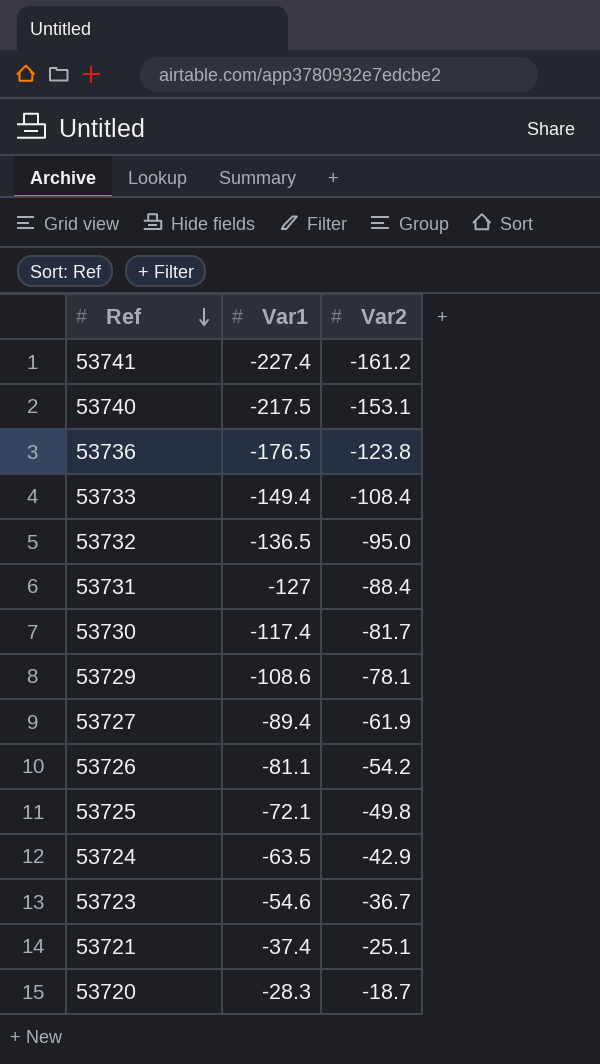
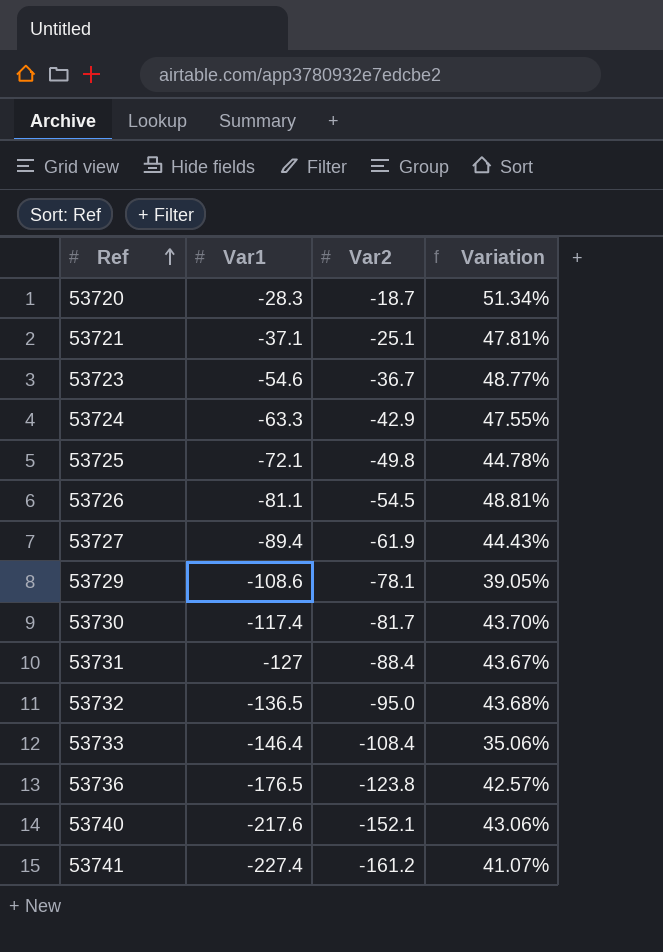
row order: Ref descending -> Ref ascending
column Variation | formula: none -> ([Var1] - [Var2]) / [Var2]
53721 | Var1: -37.4 -> -37.1
53724 | Var1: -63.5 -> -63.3
53726 | Var2: -54.2 -> -54.5
53733 | Var1: -149.4 -> -146.4
53740 | Var1: -217.5 -> -217.6
53740 | Var2: -153.1 -> -152.1

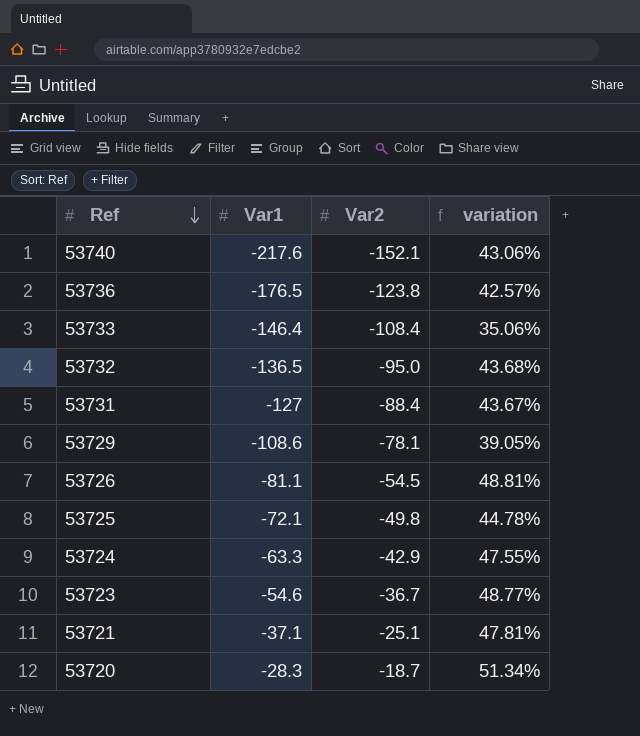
row order: Ref ascending -> Ref descending
column name: Variation -> variation
row 53727: -89.4 | -61.9 | 44.43% -> none
row 53730: -117.4 | -81.7 | 43.70% -> none
row 53741: -227.4 | -161.2 | 41.07% -> none

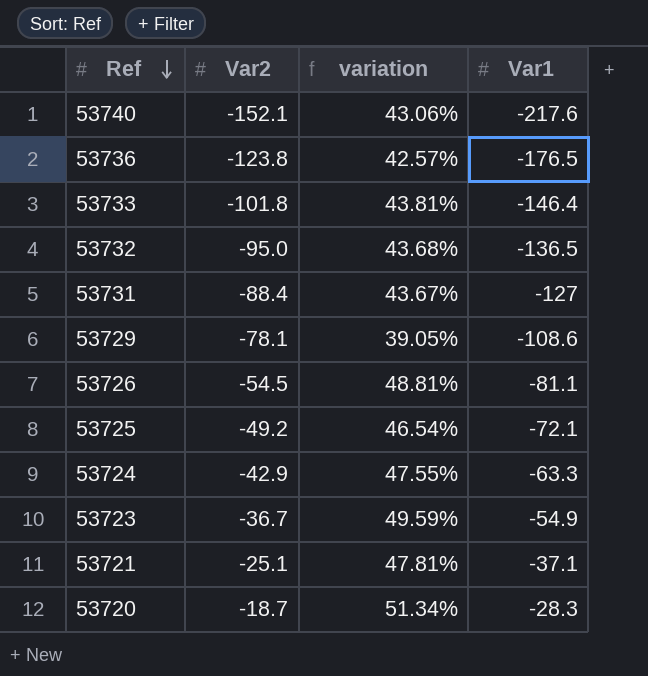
column Var1 | position: 2 -> 4
53733 | Var2: -108.4 -> -101.8
53733 | variation: 35.06% -> 43.81%
53725 | Var2: -49.8 -> -49.2
53725 | variation: 44.78% -> 46.54%
53723 | variation: 48.77% -> 49.59%
53723 | Var1: -54.6 -> -54.9

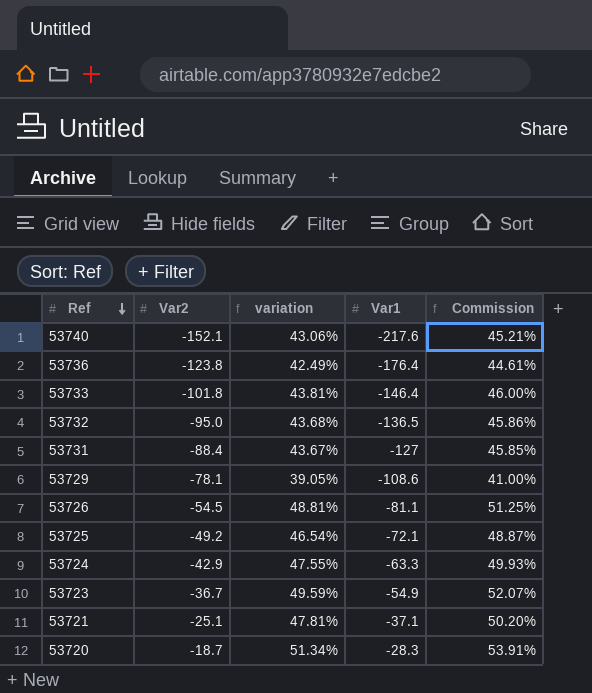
column Commission | formula: none -> [variation] * 1.05
53736 | variation: 42.57% -> 42.49%
53736 | Var1: -176.5 -> -176.4

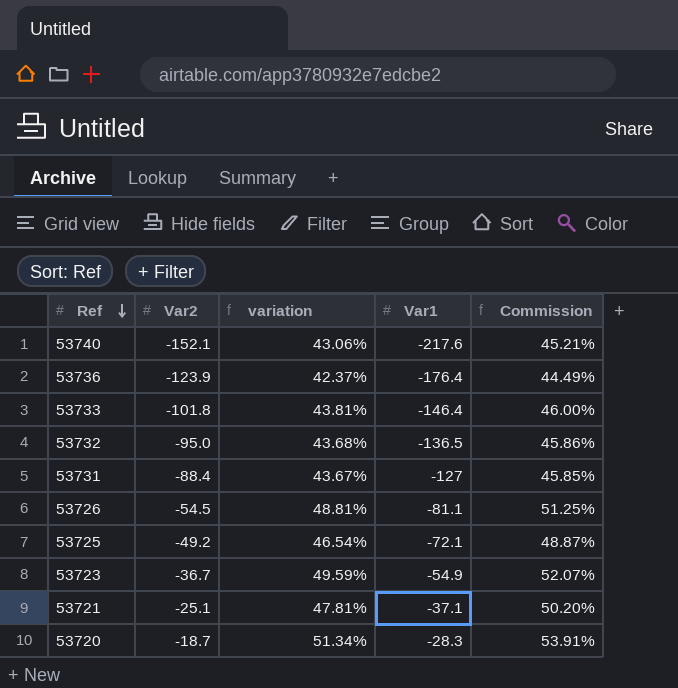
row 53729: -78.1 | 39.05% | -108.6 | 41.00% -> none
row 53724: -42.9 | 47.55% | -63.3 | 49.93% -> none
53736 | Var2: -123.8 -> -123.9
53736 | variation: 42.49% -> 42.37%
53736 | Commission: 44.61% -> 44.49%

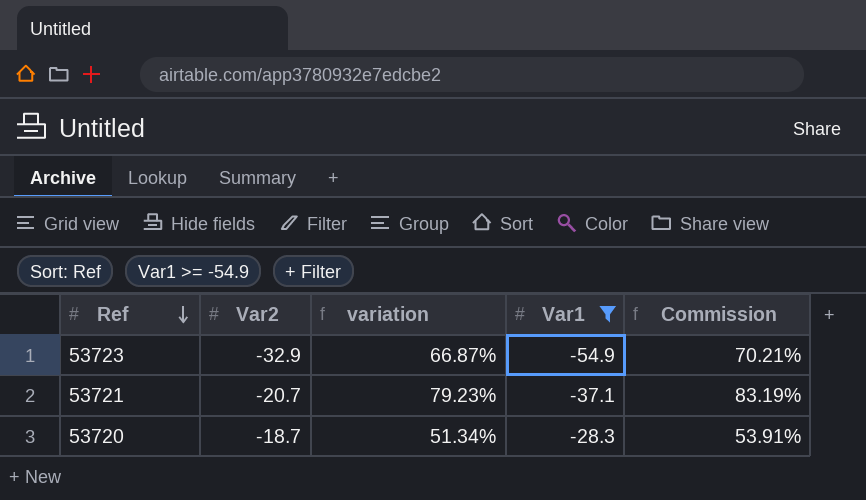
filter: none -> Var1 >= -54.9
53723 | Var2: -36.7 -> -32.9
53723 | variation: 49.59% -> 66.87%
53723 | Commission: 52.07% -> 70.21%
53721 | Var2: -25.1 -> -20.7
53721 | variation: 47.81% -> 79.23%
53721 | Commission: 50.20% -> 83.19%

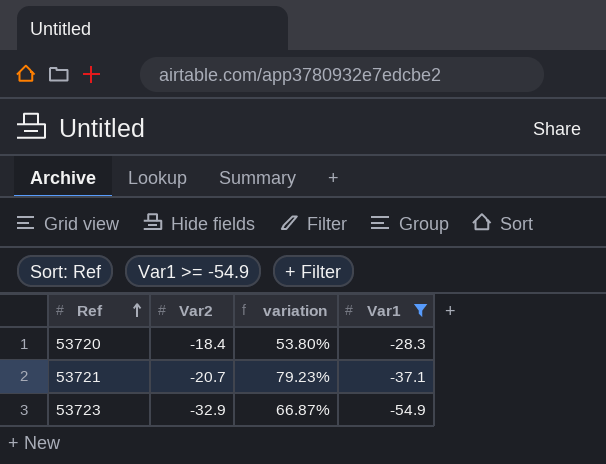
row order: Ref descending -> Ref ascending
column Commission | formula: [variation] * 1.05 -> none
53720 | Var2: -18.7 -> -18.4
53720 | variation: 51.34% -> 53.80%

